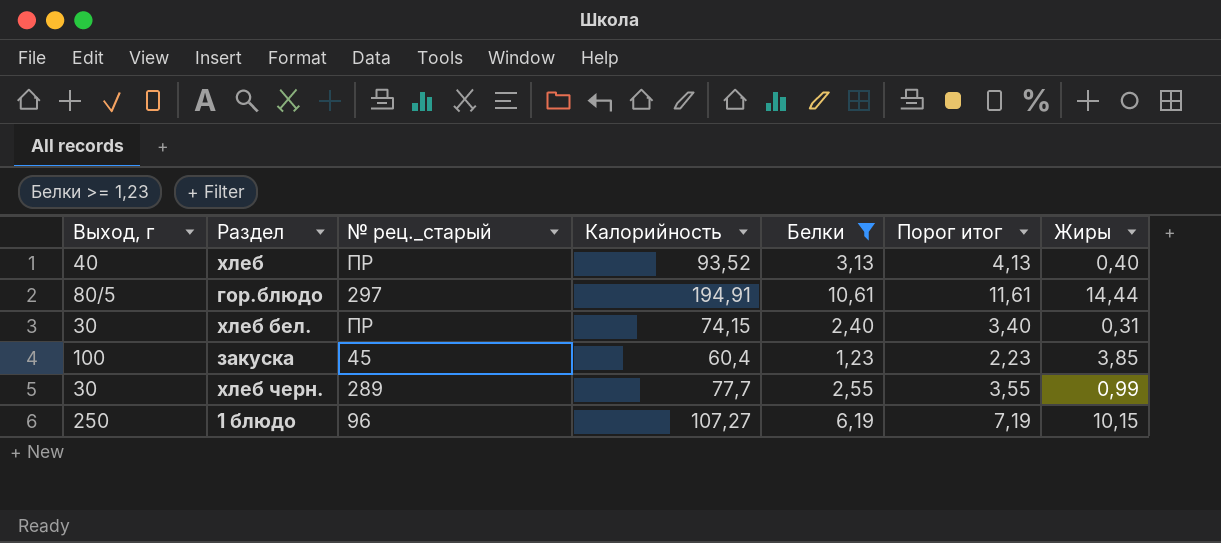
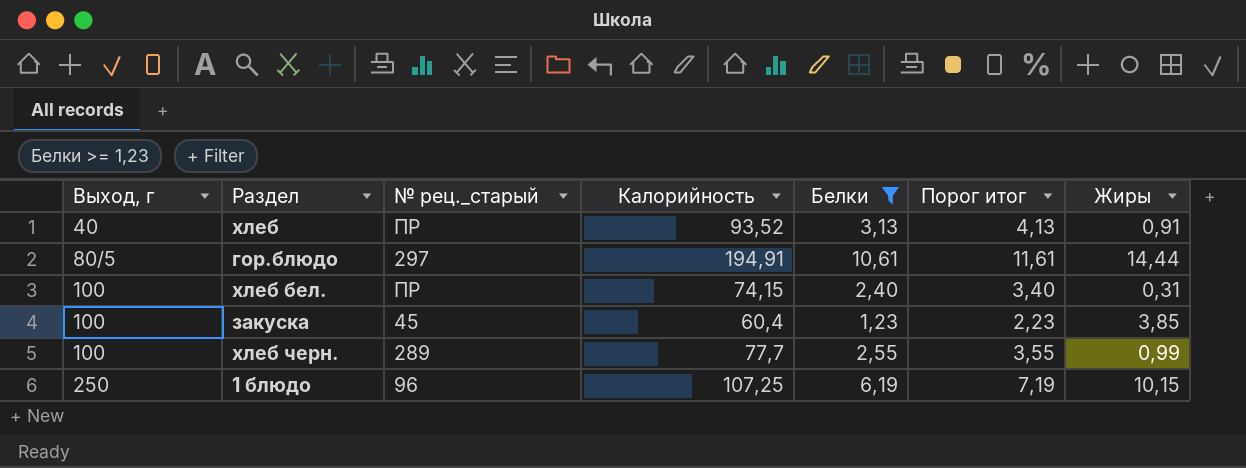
хлеб | Жиры: 0,40 -> 0,91
хлеб бел. | Выход, г: 30 -> 100
хлеб черн. | Выход, г: 30 -> 100
1 блюдо | Калорийность: 107,27 -> 107,25

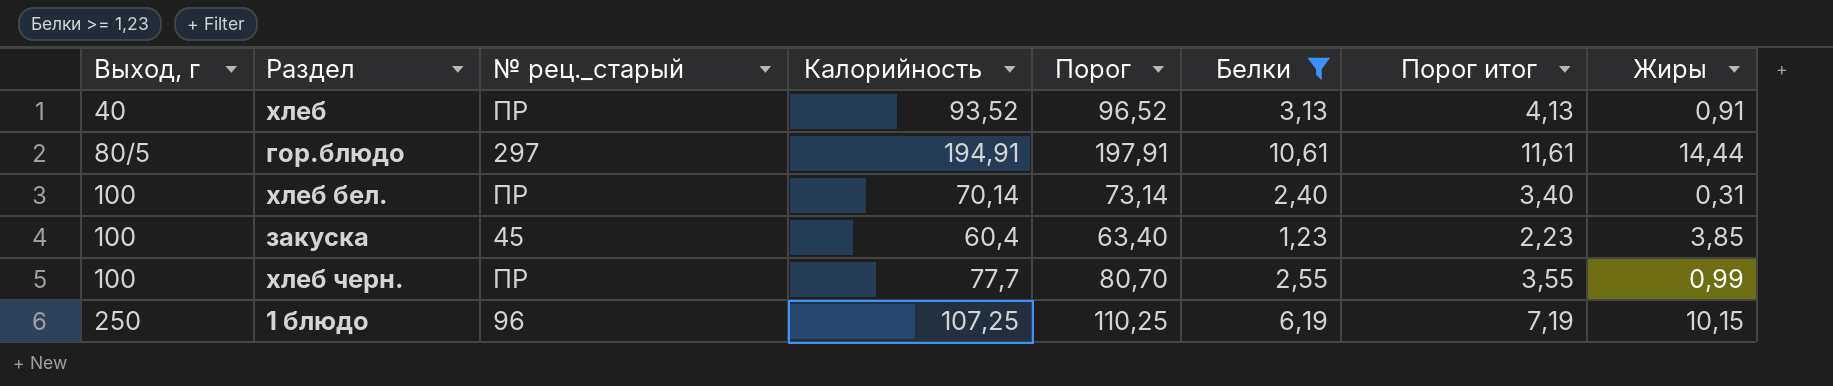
column Порог | formula: none -> [Калорийность] + 3
хлеб бел. | Калорийность: 74,15 -> 70,14
хлеб черн. | № рец._старый: 289 -> ПР

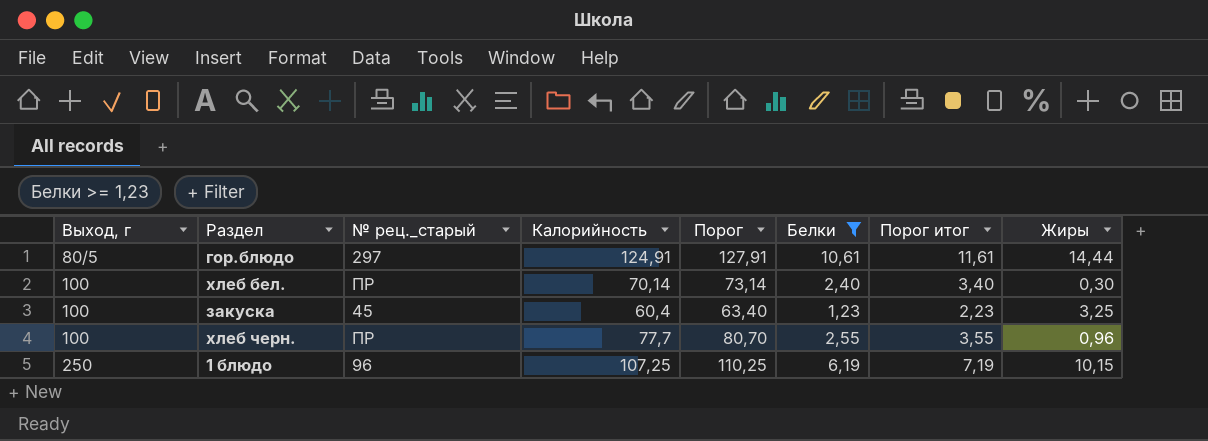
row хлеб: 40 | ПР | 93,52 | 96,52 | 3,13 | 4,13 | 0,91 -> none
гор.блюдо | Калорийность: 194,91 -> 124,91
гор.блюдо | Порог: 197,91 -> 127,91
хлеб бел. | Жиры: 0,31 -> 0,30
закуска | Жиры: 3,85 -> 3,25
хлеб черн. | Жиры: 0,99 -> 0,96

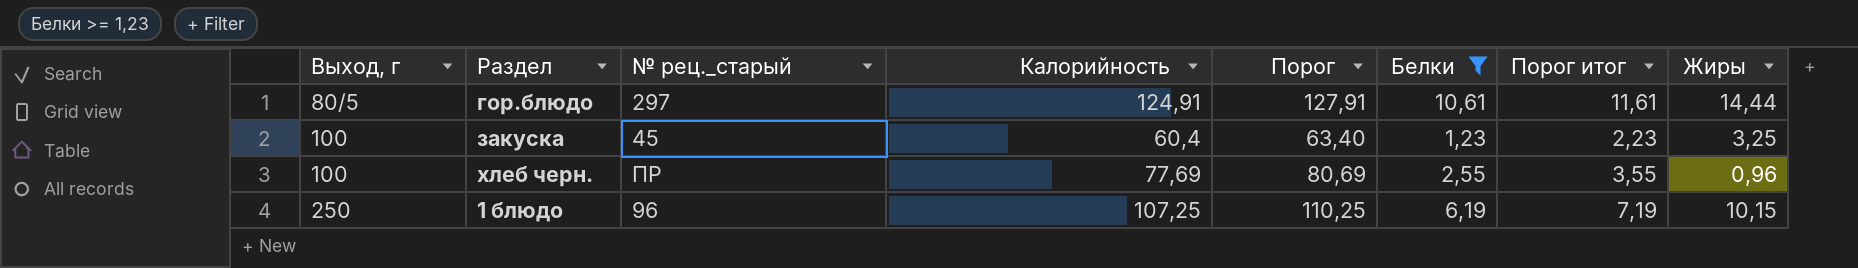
row хлеб бел.: 100 | ПР | 70,14 | 73,14 | 2,40 | 3,40 | 0,30 -> none
хлеб черн. | Калорийность: 77,7 -> 77,69
хлеб черн. | Порог: 80,70 -> 80,69

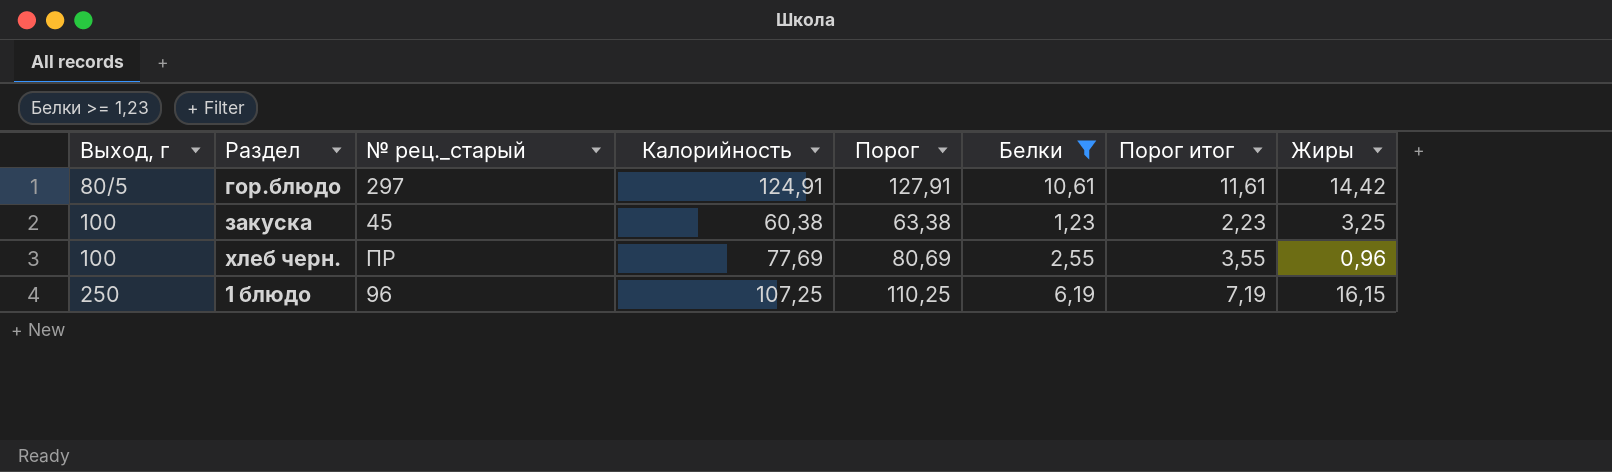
гор.блюдо | Жиры: 14,44 -> 14,42
закуска | Калорийность: 60,4 -> 60,38
закуска | Порог: 63,40 -> 63,38
1 блюдо | Жиры: 10,15 -> 16,15

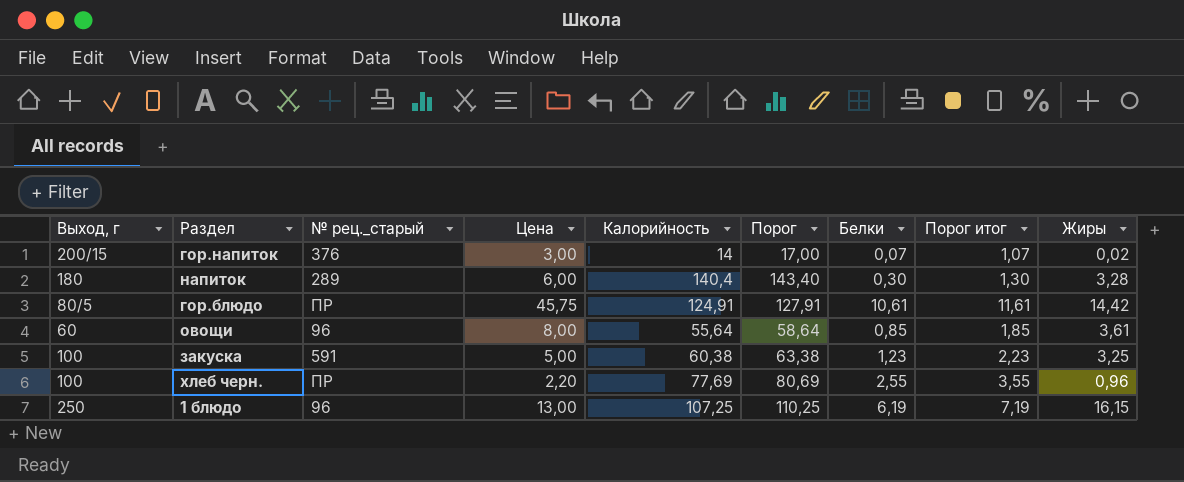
filter: Белки >= 1,23 -> none
column Цена | position: none -> 4
гор.блюдо | № рец._старый: 297 -> ПР
закуска | № рец._старый: 45 -> 591

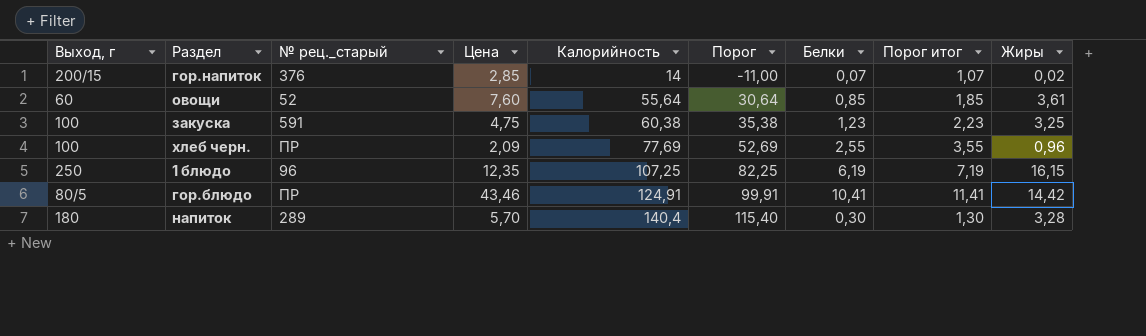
row order: none -> Калорийность ascending
column Порог | formula: [Калорийность] + 3 -> [Калорийность] - 25
гор.напиток | Цена: 3,00 -> 2,85
овощи | № рец._старый: 96 -> 52
овощи | Цена: 8,00 -> 7,60
закуска | Цена: 5,00 -> 4,75
хлеб черн. | Цена: 2,20 -> 2,09
1 блюдо | Цена: 13,00 -> 12,35
гор.блюдо | Цена: 45,75 -> 43,46
гор.блюдо | Белки: 10,61 -> 10,41
гор.блюдо | Порог итог: 11,61 -> 11,41
напиток | Цена: 6,00 -> 5,70

